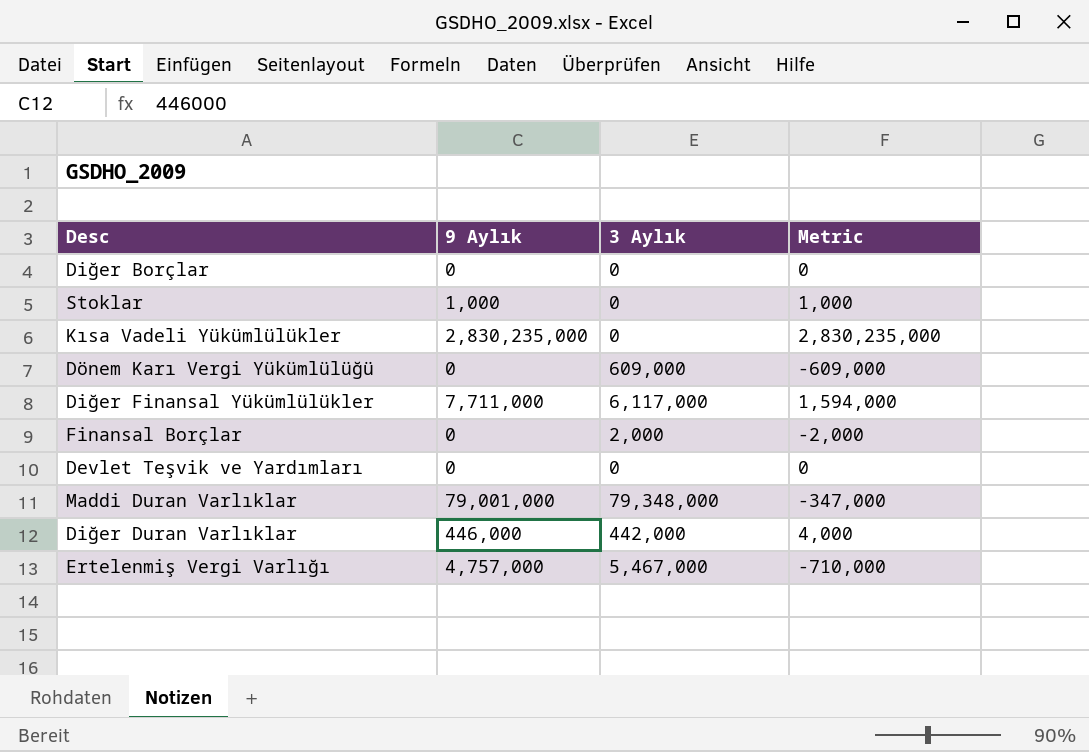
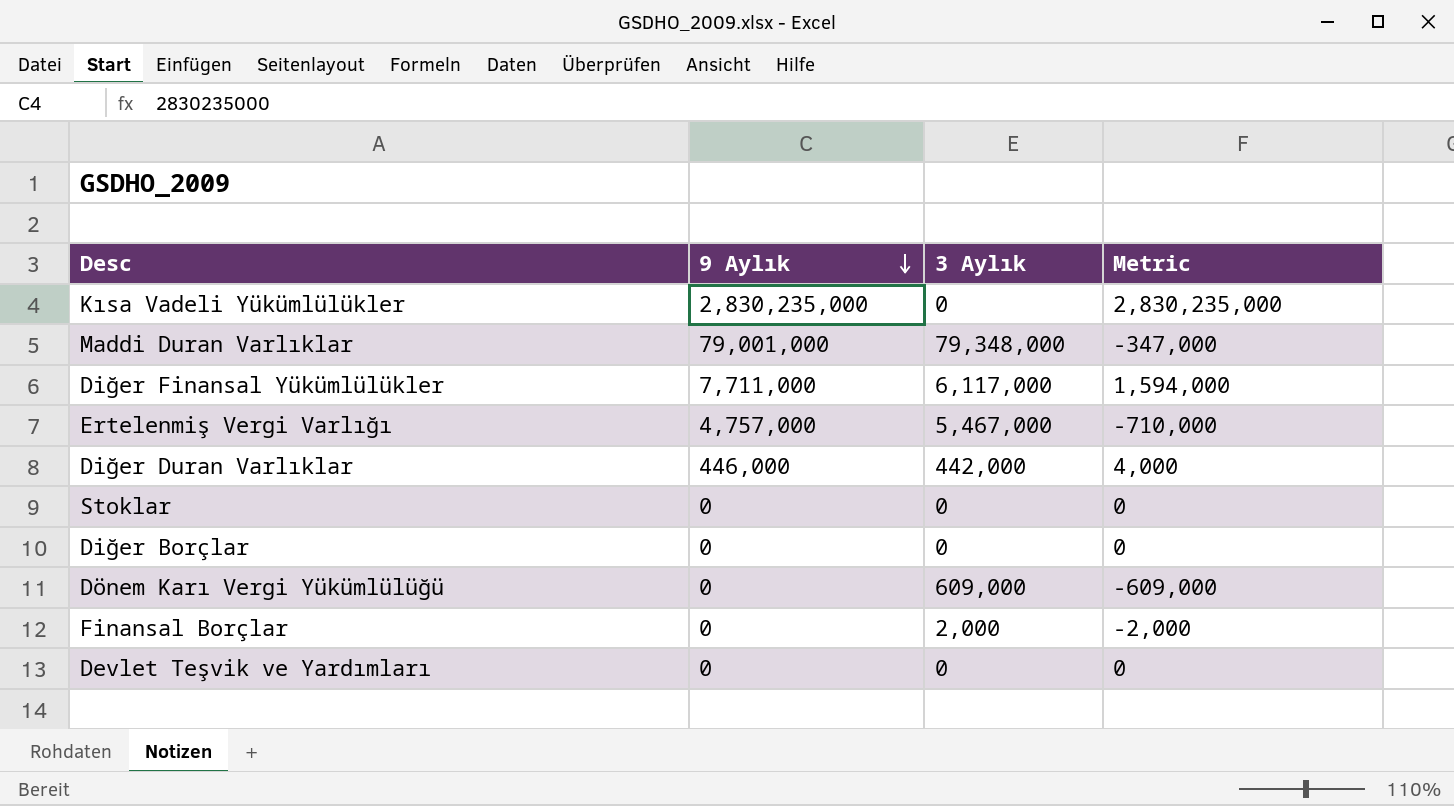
row order: none -> 9 Aylık descending
Stoklar | 9 Aylık: 1,000 -> 0
Stoklar | Metric: 1,000 -> 0

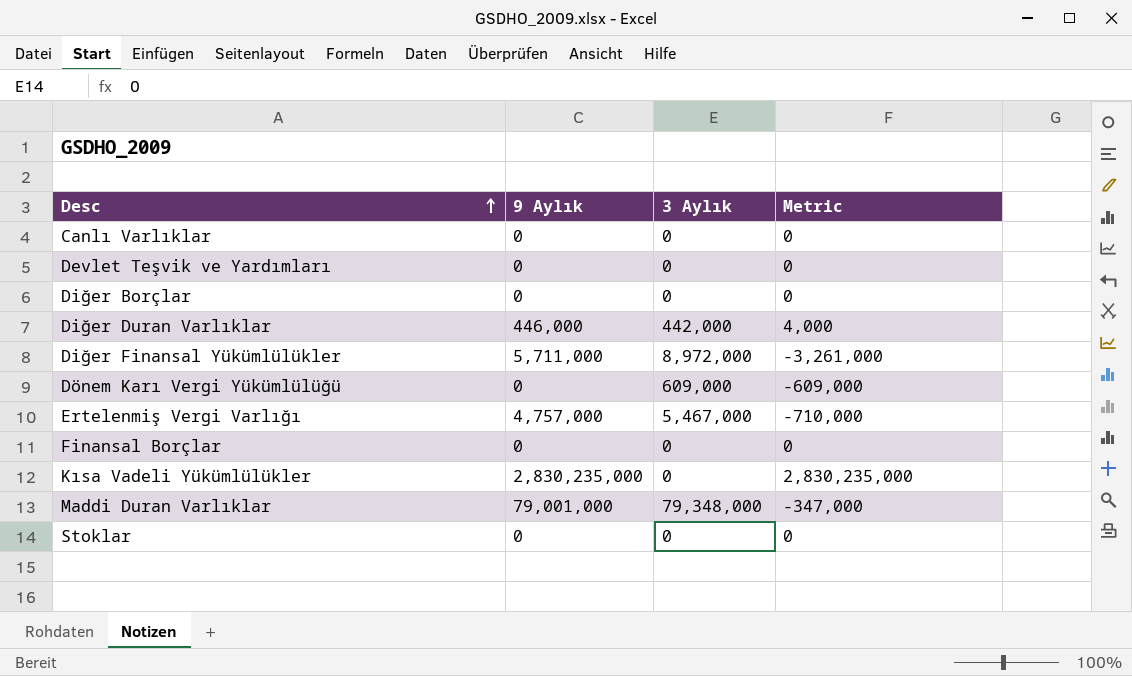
row order: 9 Aylık descending -> Desc ascending
row Canlı Varlıklar: none -> 0 | 0 | 0
Diğer Finansal Yükümlülükler | 9 Aylık: 7,711,000 -> 5,711,000
Diğer Finansal Yükümlülükler | 3 Aylık: 6,117,000 -> 8,972,000
Diğer Finansal Yükümlülükler | Metric: 1,594,000 -> -3,261,000
Finansal Borçlar | 3 Aylık: 2,000 -> 0
Finansal Borçlar | Metric: -2,000 -> 0

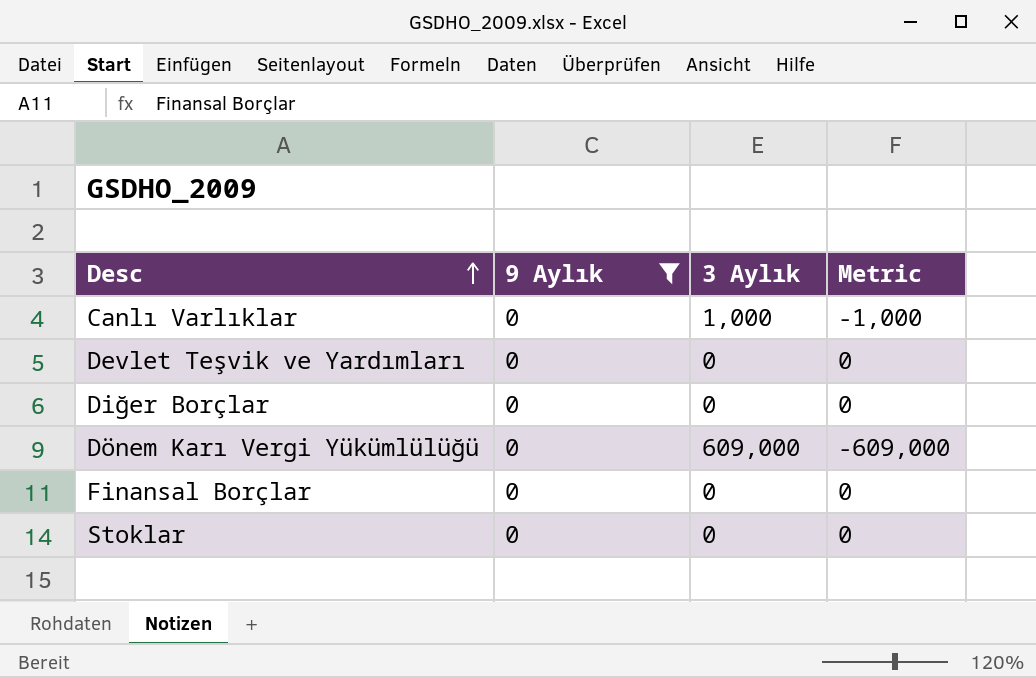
filter: none -> 9 Aylık = 0
Canlı Varlıklar | 3 Aylık: 0 -> 1,000
Canlı Varlıklar | Metric: 0 -> -1,000

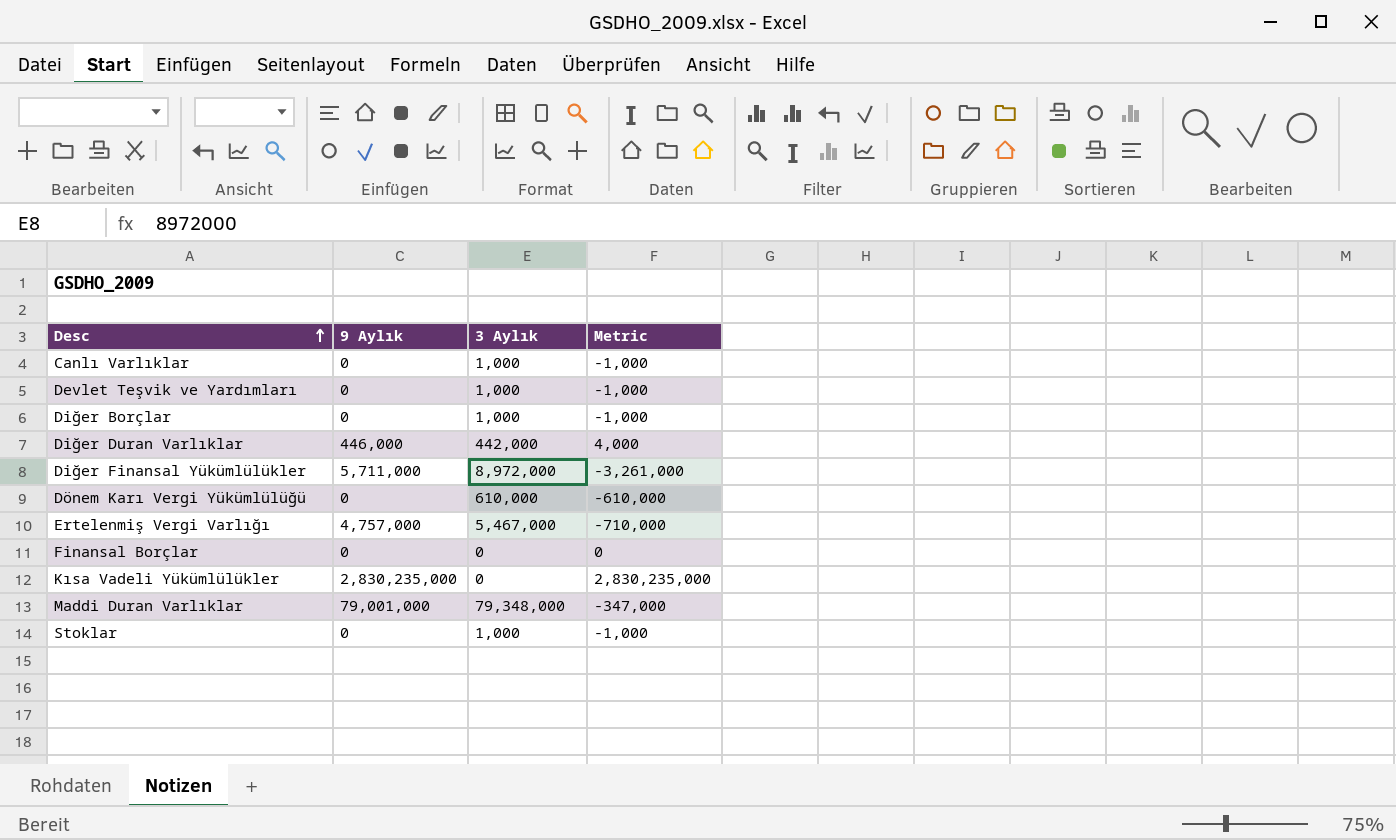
filter: 9 Aylık = 0 -> none
Devlet Teşvik ve Yardımları | 3 Aylık: 0 -> 1,000
Devlet Teşvik ve Yardımları | Metric: 0 -> -1,000
Diğer Borçlar | 3 Aylık: 0 -> 1,000
Diğer Borçlar | Metric: 0 -> -1,000
Dönem Karı Vergi Yükümlülüğü | 3 Aylık: 609,000 -> 610,000
Dönem Karı Vergi Yükümlülüğü | Metric: -609,000 -> -610,000
Stoklar | 3 Aylık: 0 -> 1,000
Stoklar | Metric: 0 -> -1,000

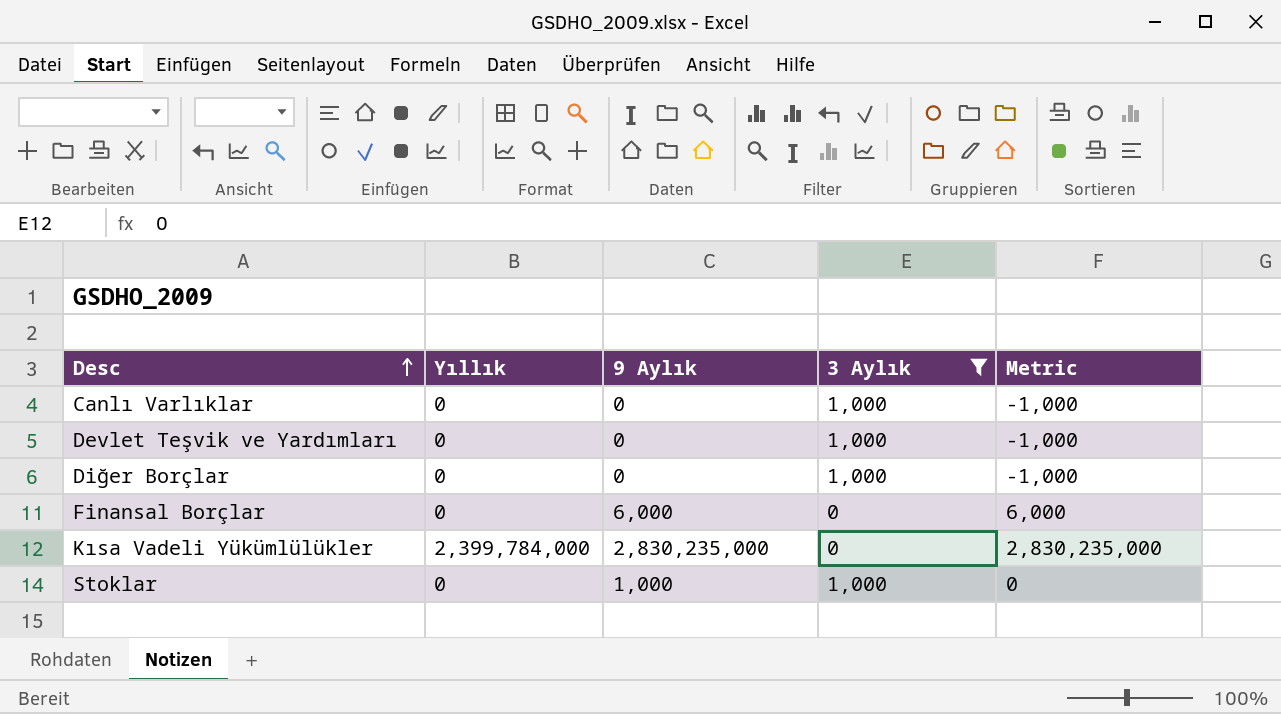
filter: none -> 3 Aylık <= 1,000
column Yıllık | position: none -> 2
Finansal Borçlar | 9 Aylık: 0 -> 6,000
Finansal Borçlar | Metric: 0 -> 6,000
Stoklar | 9 Aylık: 0 -> 1,000
Stoklar | Metric: -1,000 -> 0

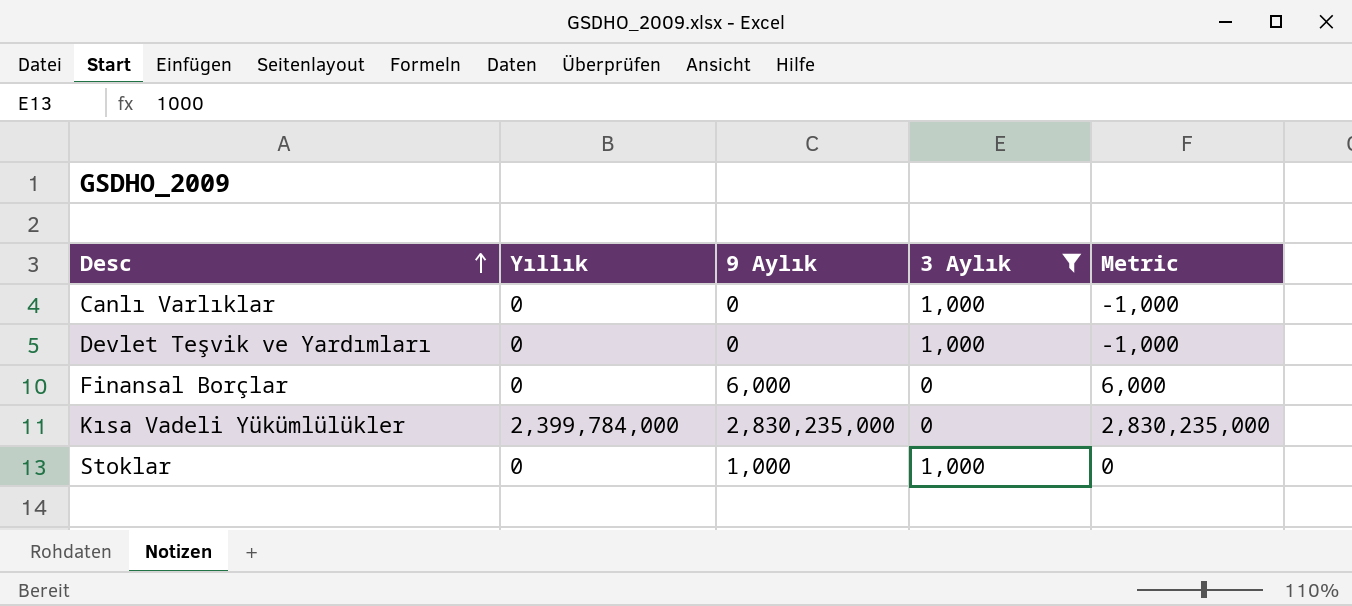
row Diğer Borçlar: 0 | 0 | 1,000 | -1,000 -> none

